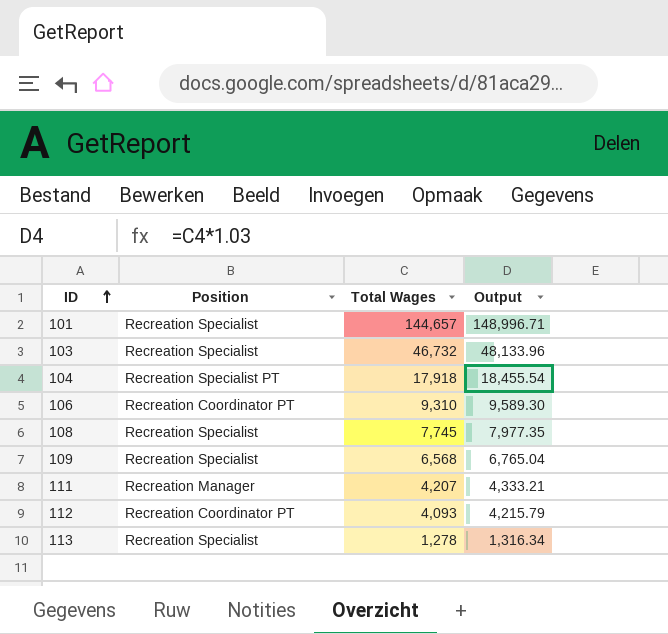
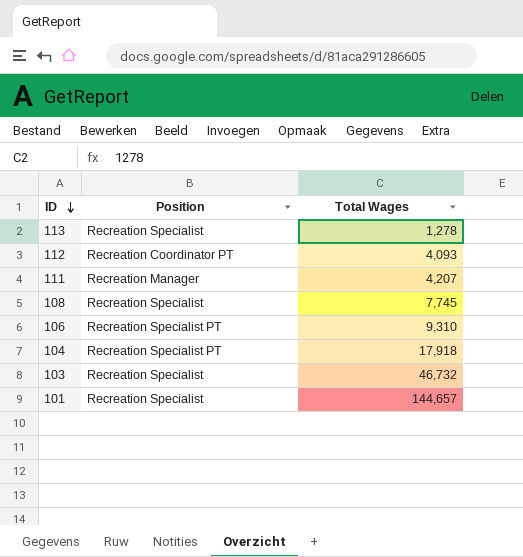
row order: ID ascending -> ID descending
column Output | formula: [Total Wages] * 1.03 -> none
row 109: Recreation Specialist | 6,568 | 6,765.04 -> none
106 | Position: Recreation Coordinator PT -> Recreation Specialist PT

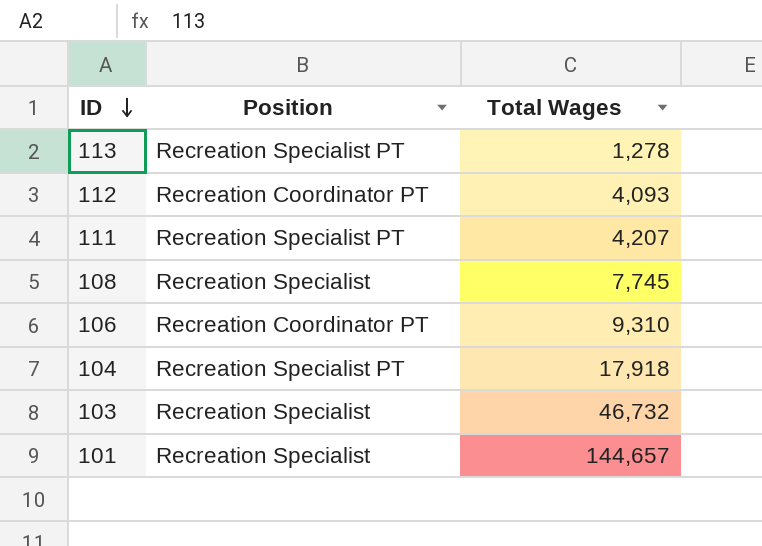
113 | Position: Recreation Specialist -> Recreation Specialist PT
111 | Position: Recreation Manager -> Recreation Specialist PT
106 | Position: Recreation Specialist PT -> Recreation Coordinator PT

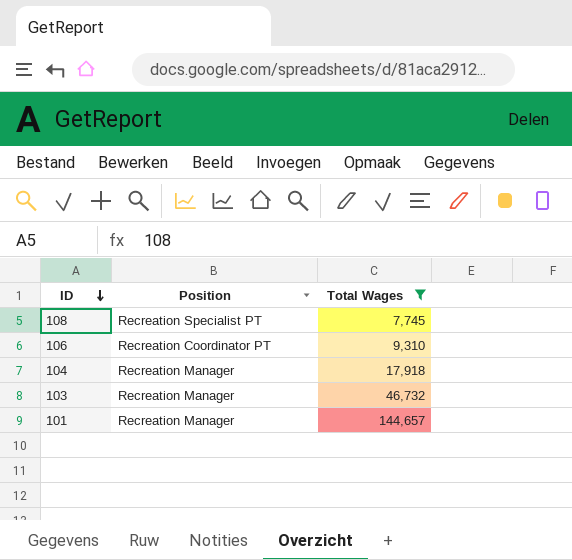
filter: none -> Total Wages >= 7,745
108 | Position: Recreation Specialist -> Recreation Specialist PT
104 | Position: Recreation Specialist PT -> Recreation Manager
103 | Position: Recreation Specialist -> Recreation Manager
101 | Position: Recreation Specialist -> Recreation Manager

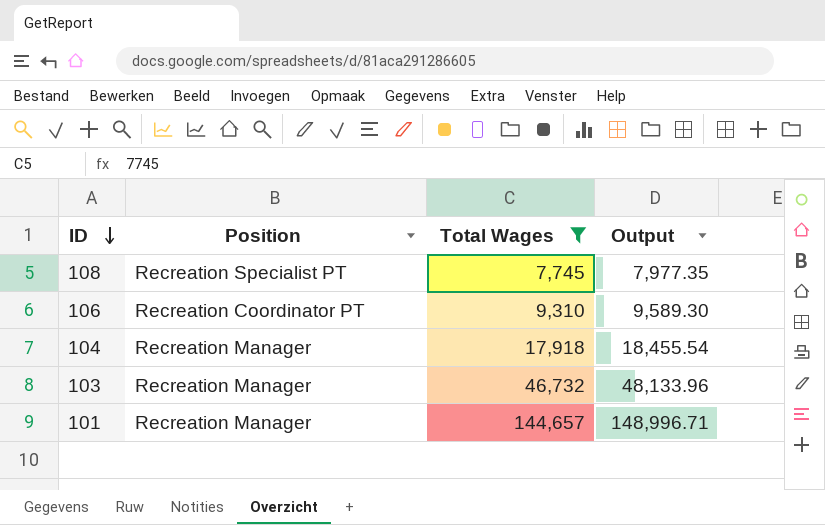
column Output | formula: none -> [Total Wages] * 1.03

